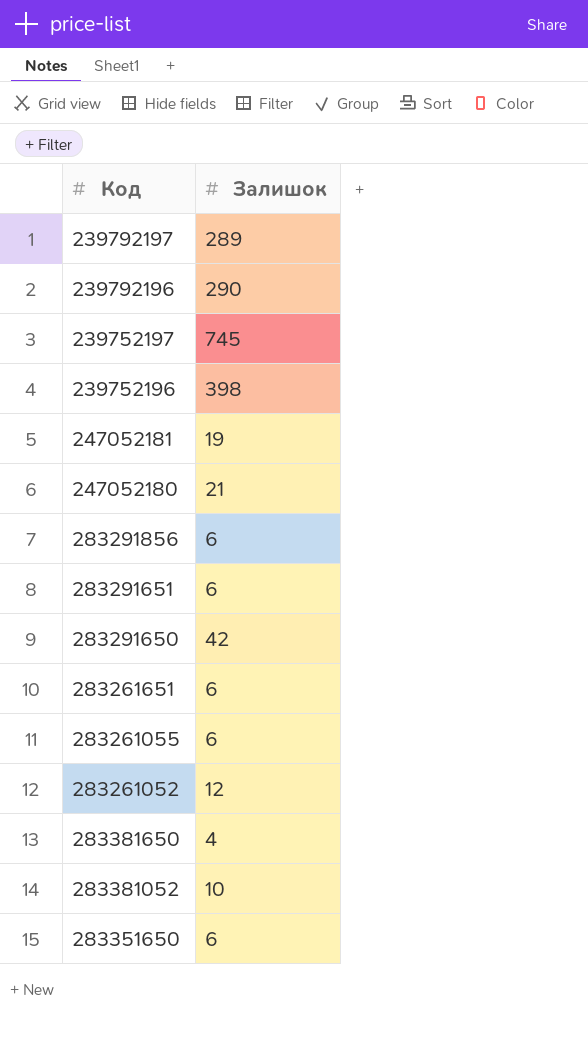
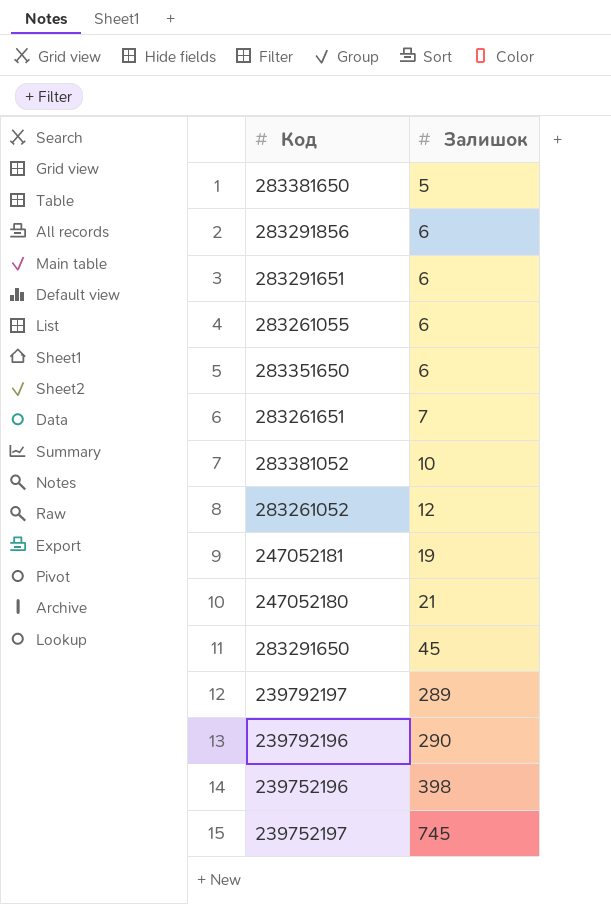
row order: none -> Залишок ascending
283381650 | Залишок: 4 -> 5
283261651 | Залишок: 6 -> 7
283291650 | Залишок: 42 -> 45

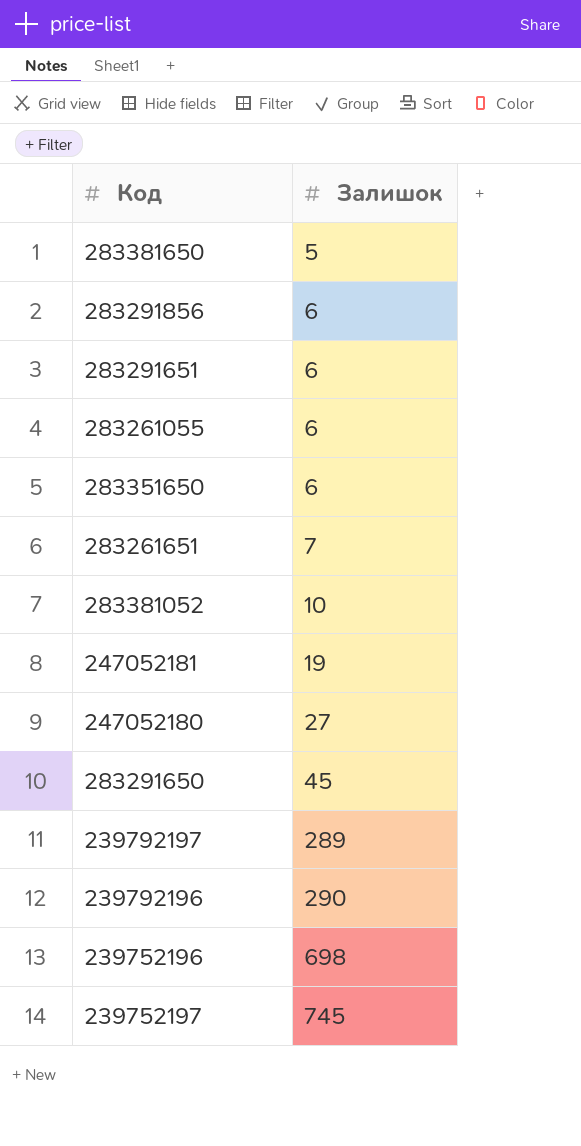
row 283261052: 12 -> none
247052180 | Залишок: 21 -> 27
239752196 | Залишок: 398 -> 698

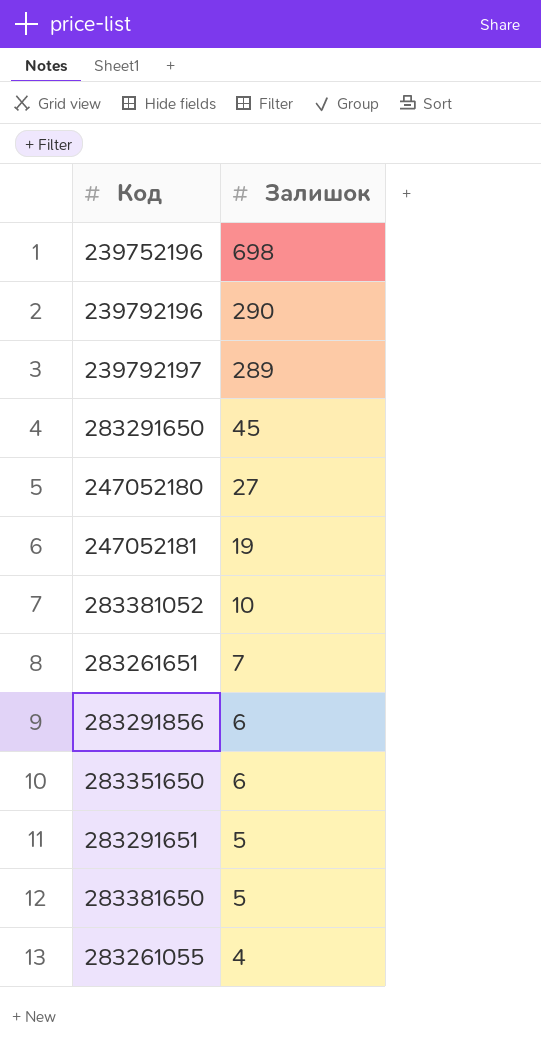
row order: Залишок ascending -> Залишок descending
row 239752197: 745 -> none
283291651 | Залишок: 6 -> 5
283261055 | Залишок: 6 -> 4

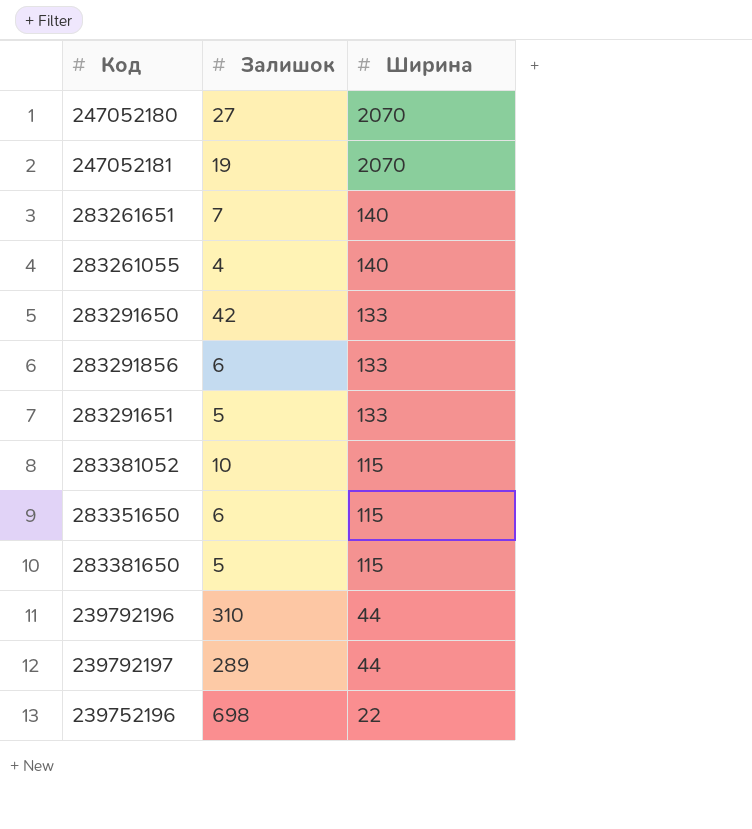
row order: Залишок descending -> Ширина descending
column Ширина | position: none -> 3
283291650 | Залишок: 45 -> 42
239792196 | Залишок: 290 -> 310

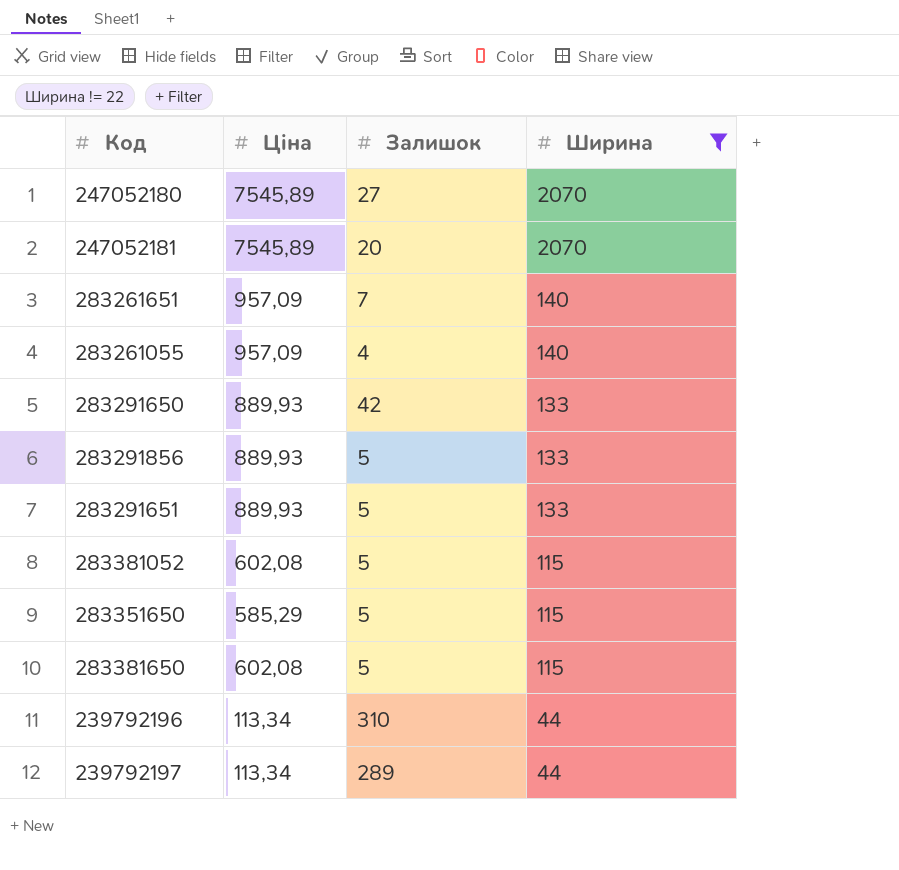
filter: none -> Ширина != 22
column Ціна | position: none -> 2
247052181 | Залишок: 19 -> 20
283291856 | Залишок: 6 -> 5
283381052 | Залишок: 10 -> 5
283351650 | Залишок: 6 -> 5

